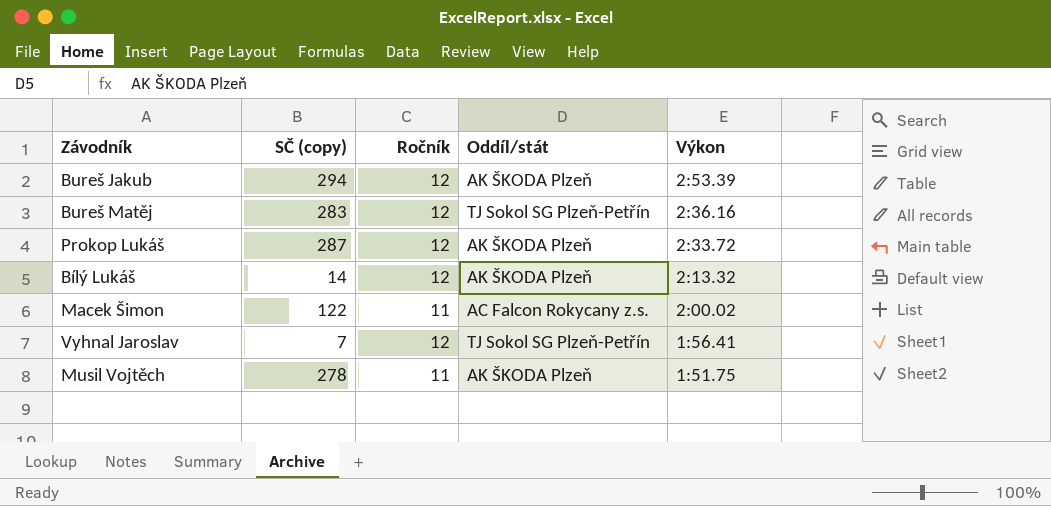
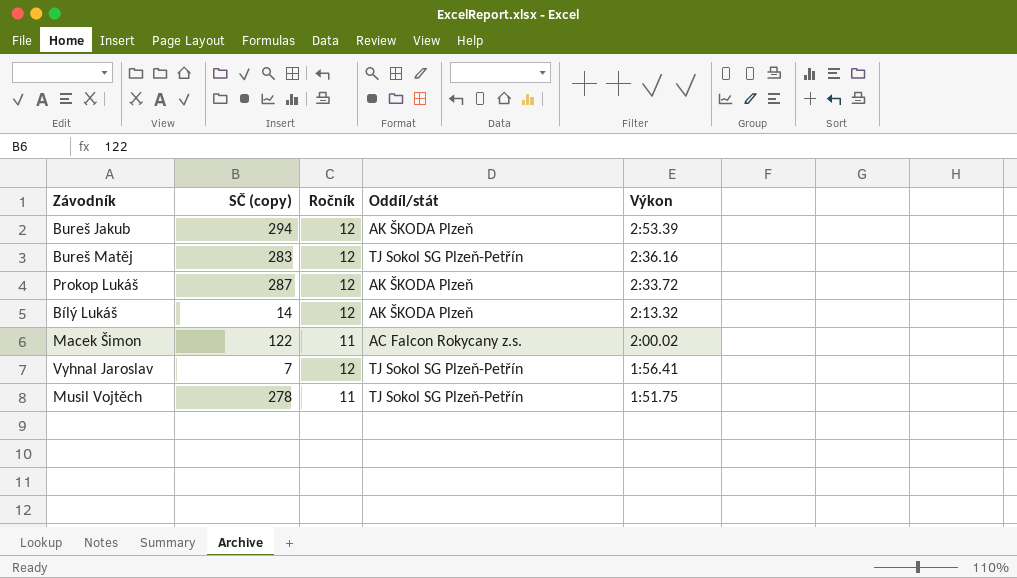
Musil Vojtěch | Oddíl/stát: AK ŠKODA Plzeň -> TJ Sokol SG Plzeň-Petřín

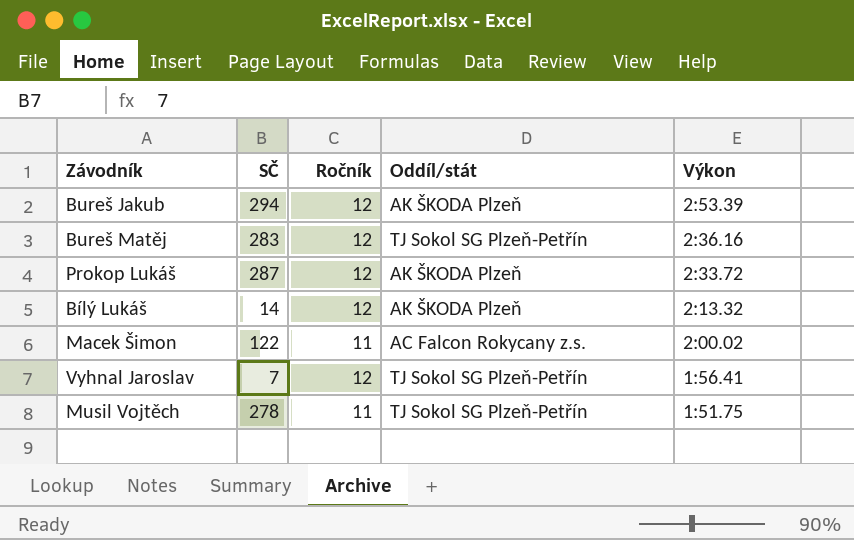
column name: SČ (copy) -> SČ

